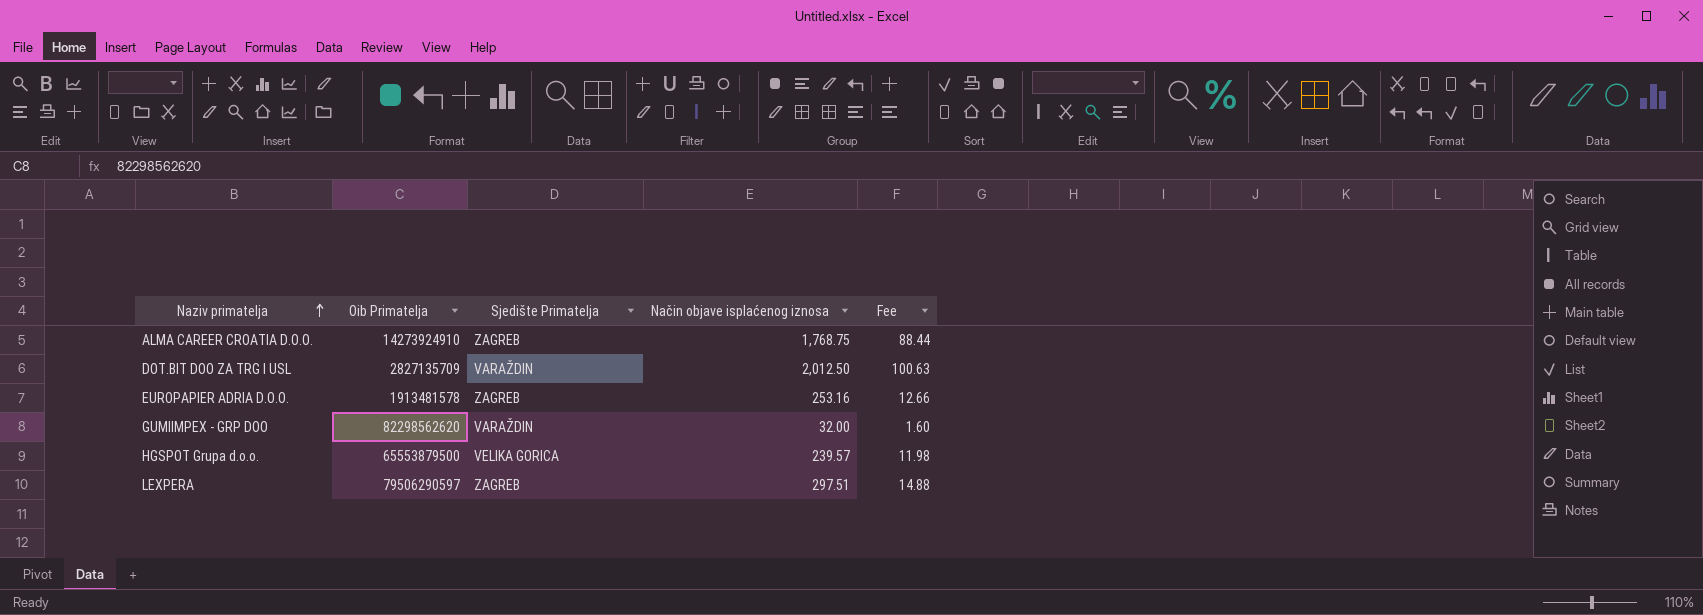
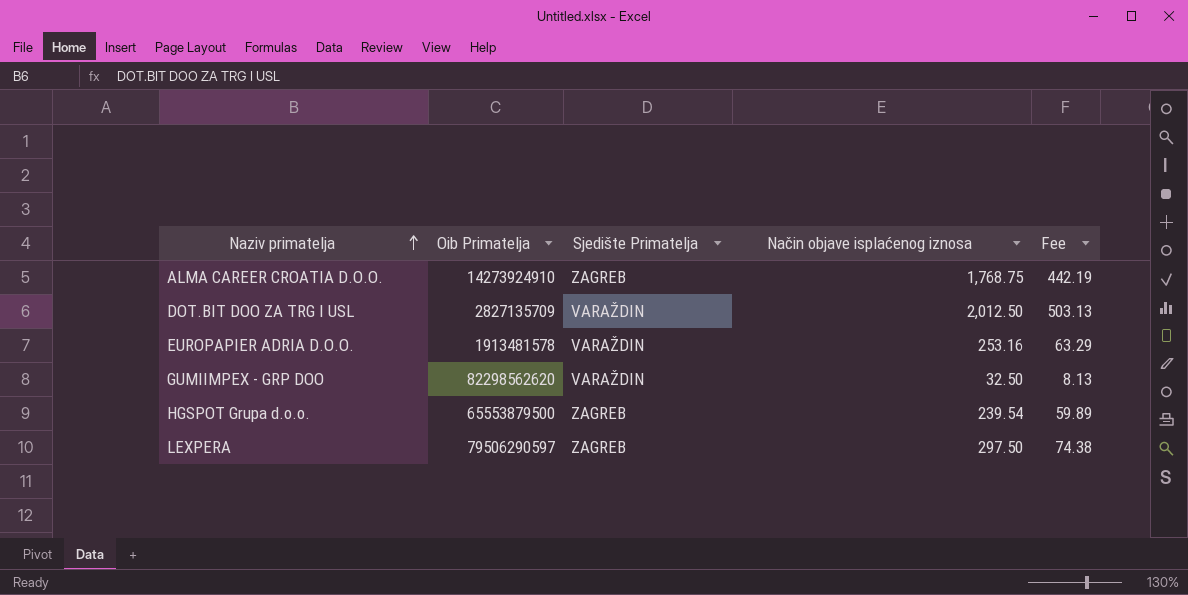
column Fee | formula: [Način objave isplaćenog iznosa] * 0.05 -> [Način objave isplaćenog iznosa] * 0.25
EUROPAPIER ADRIA D.O.O. | Sjedište Primatelja: ZAGREB -> VARAŽDIN
GUMIIMPEX - GRP DOO | Način objave isplaćenog iznosa: 32.00 -> 32.50
HGSPOT Grupa d.o.o. | Sjedište Primatelja: VELIKA GORICA -> ZAGREB
HGSPOT Grupa d.o.o. | Način objave isplaćenog iznosa: 239.57 -> 239.54
LEXPERA | Način objave isplaćenog iznosa: 297.51 -> 297.50

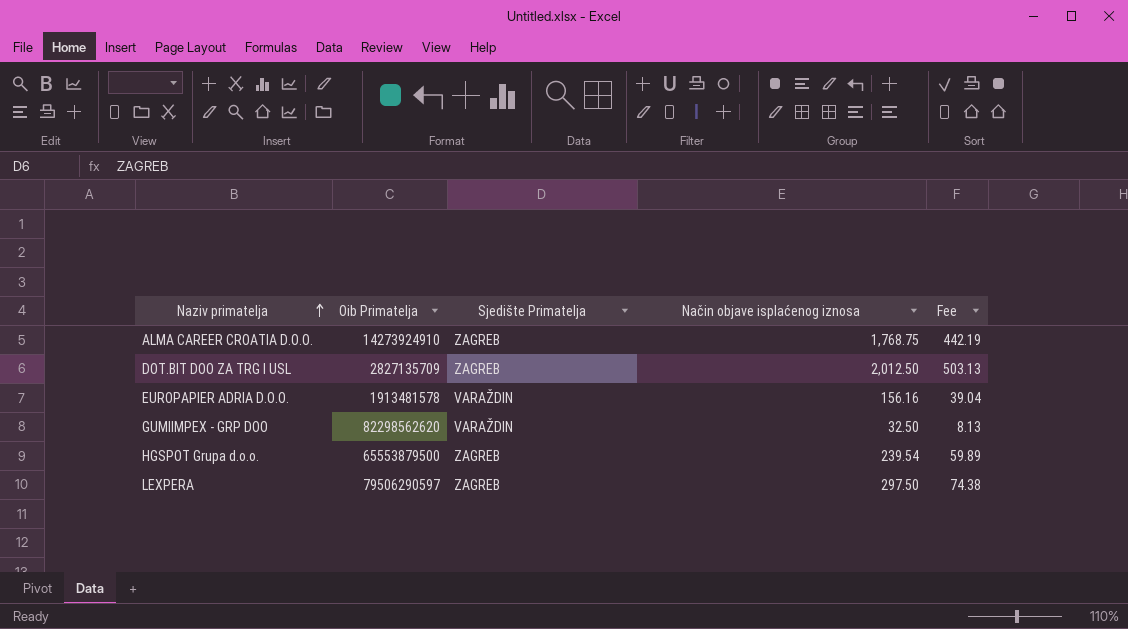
DOT.BIT DOO ZA TRG I USL | Sjedište Primatelja: VARAŽDIN -> ZAGREB
EUROPAPIER ADRIA D.O.O. | Način objave isplaćenog iznosa: 253.16 -> 156.16
EUROPAPIER ADRIA D.O.O. | Fee: 63.29 -> 39.04

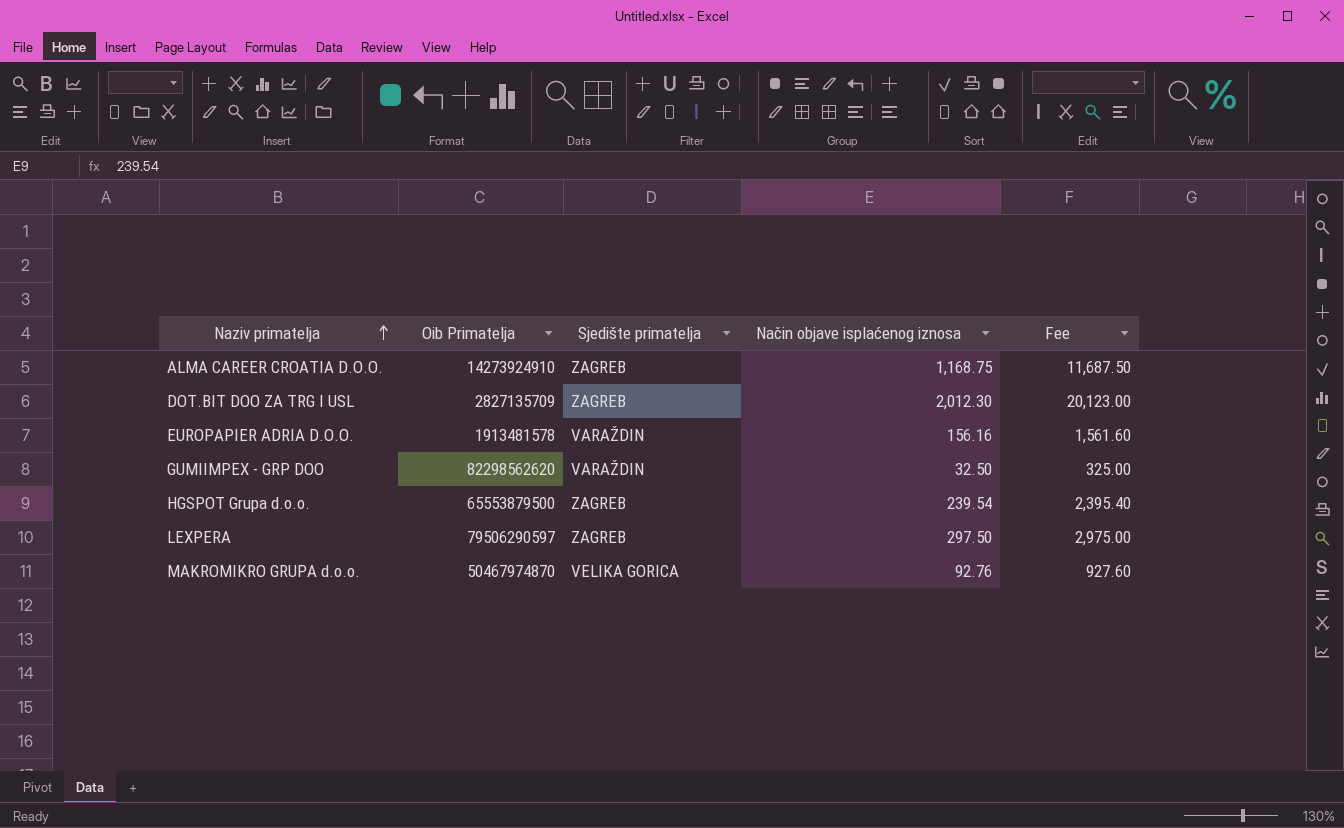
column name: Sjedište Primatelja -> Sjedište primatelja
column Fee | formula: [Način objave isplaćenog iznosa] * 0.25 -> [Način objave isplaćenog iznosa] * 10
ALMA CAREER CROATIA D.O.O. | Način objave isplaćenog iznosa: 1,768.75 -> 1,168.75
DOT.BIT DOO ZA TRG I USL | Način objave isplaćenog iznosa: 2,012.50 -> 2,012.30
row MAKROMIKRO GRUPA d.o.o.: none -> 50467974870 | VELIKA GORICA | 92.76 | 927.60

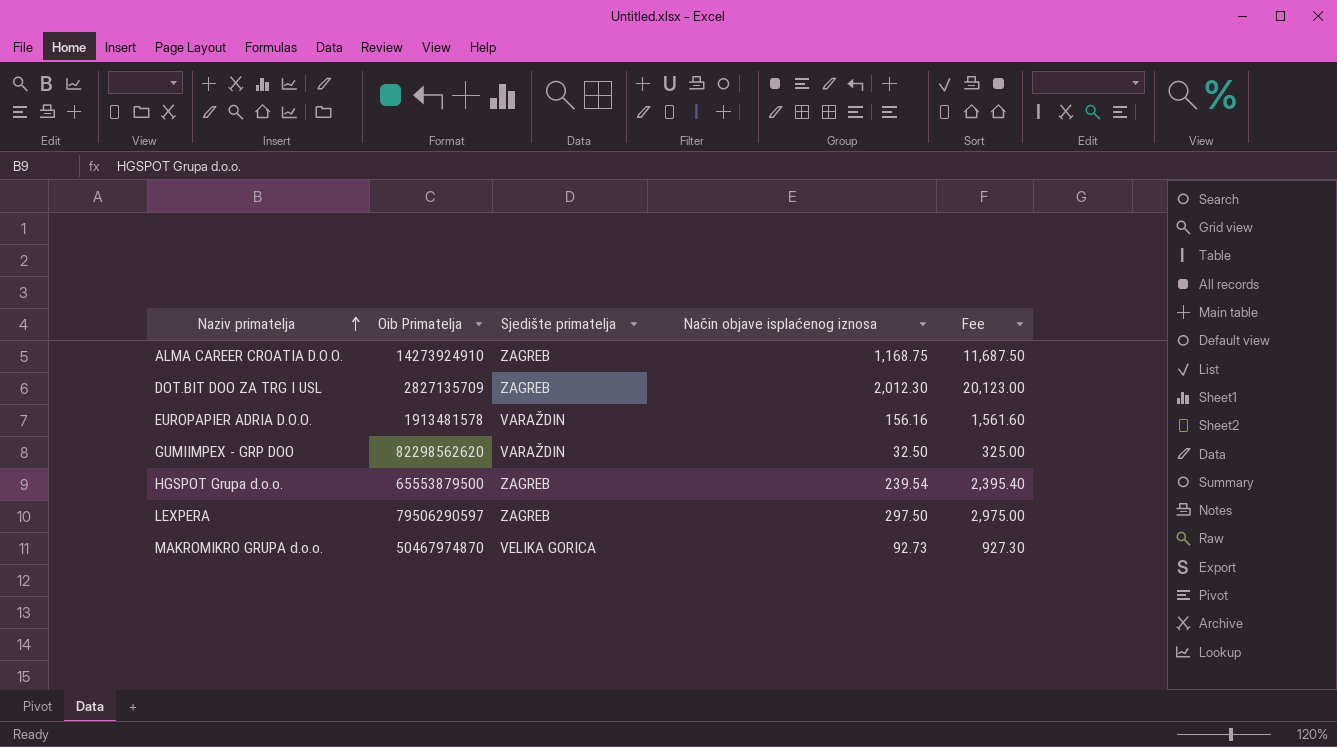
MAKROMIKRO GRUPA d.o.o. | Način objave isplaćenog iznosa: 92.76 -> 92.73
MAKROMIKRO GRUPA d.o.o. | Fee: 927.60 -> 927.30

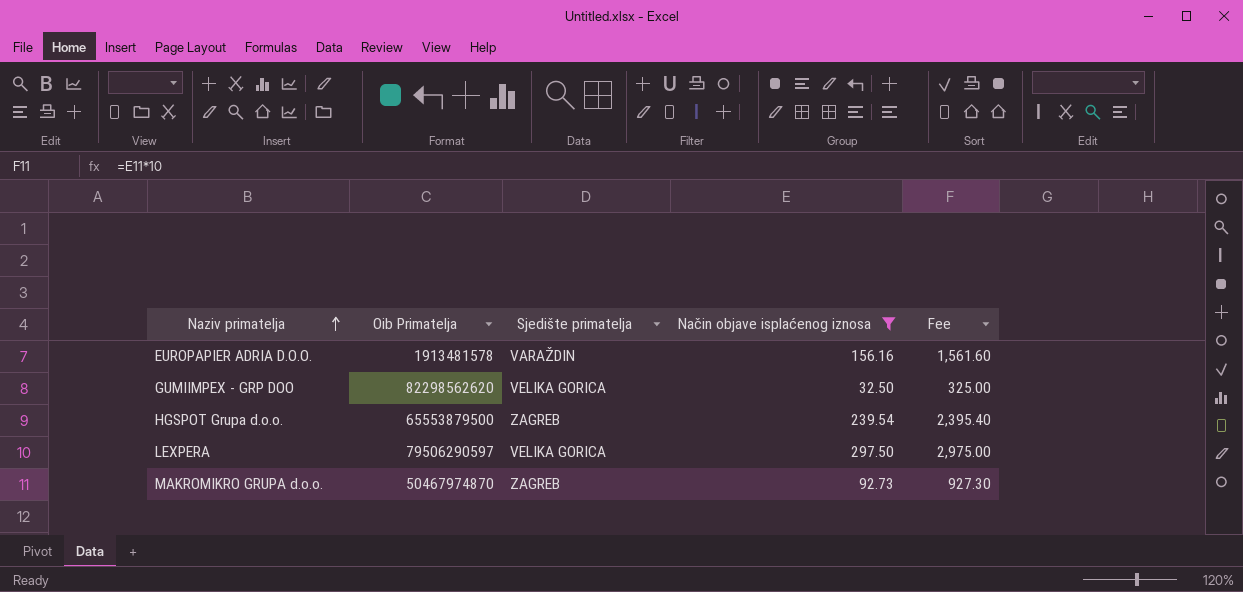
filter: none -> Način objave isplaćenog iznosa <= 297.50
GUMIIMPEX - GRP DOO | Sjedište primatelja: VARAŽDIN -> VELIKA GORICA
LEXPERA | Sjedište primatelja: ZAGREB -> VELIKA GORICA
MAKROMIKRO GRUPA d.o.o. | Sjedište primatelja: VELIKA GORICA -> ZAGREB

